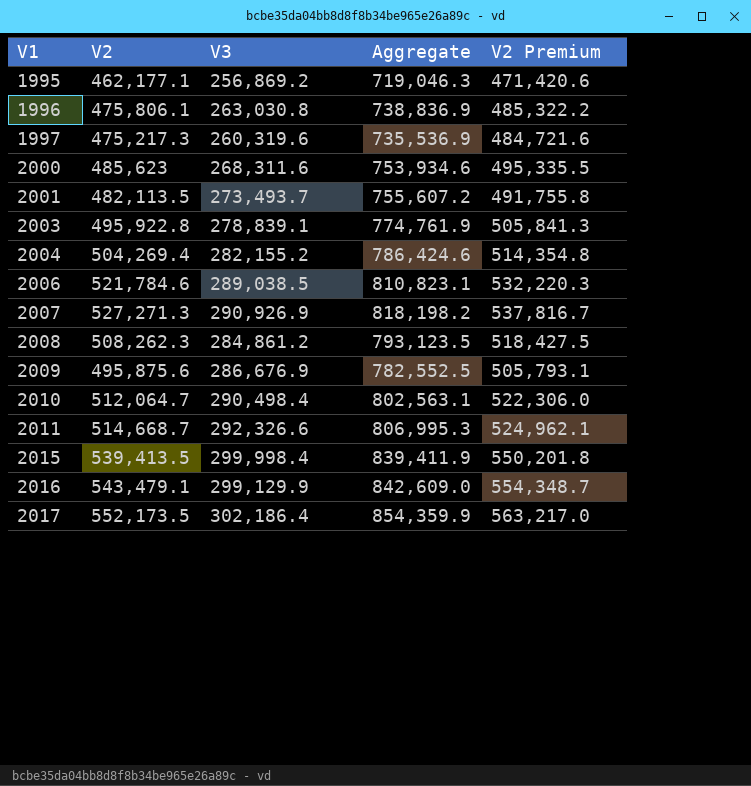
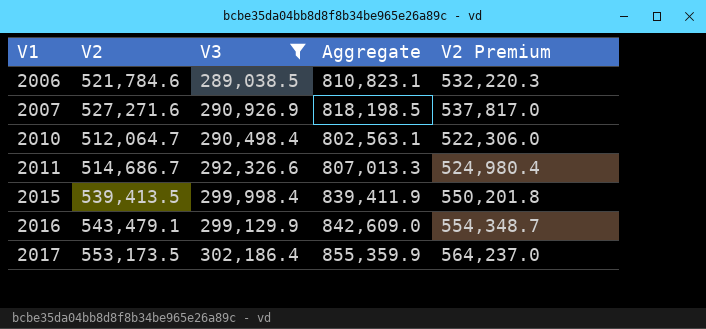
filter: none -> V3 >= 289,038.5
2007 | V2: 527,271.3 -> 527,271.6
2007 | Aggregate: 818,198.2 -> 818,198.5
2007 | V2 Premium: 537,816.7 -> 537,817.0
2011 | V2: 514,668.7 -> 514,686.7
2011 | Aggregate: 806,995.3 -> 807,013.3
2011 | V2 Premium: 524,962.1 -> 524,980.4
2017 | V2: 552,173.5 -> 553,173.5
2017 | Aggregate: 854,359.9 -> 855,359.9
2017 | V2 Premium: 563,217.0 -> 564,237.0

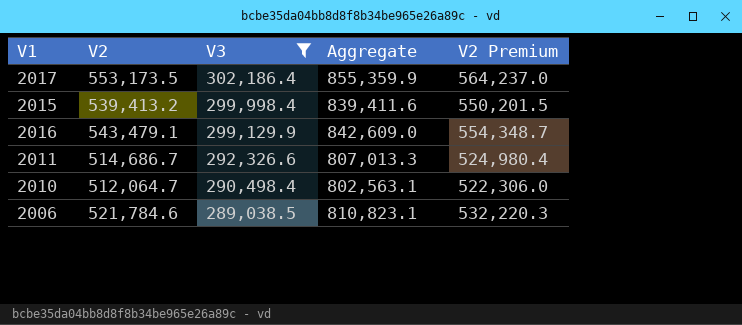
row order: V1 ascending -> V3 descending
row 2007: 527,271.6 | 290,926.9 | 818,198.5 | 537,817.0 -> none
2015 | V2: 539,413.5 -> 539,413.2
2015 | Aggregate: 839,411.9 -> 839,411.6
2015 | V2 Premium: 550,201.8 -> 550,201.5

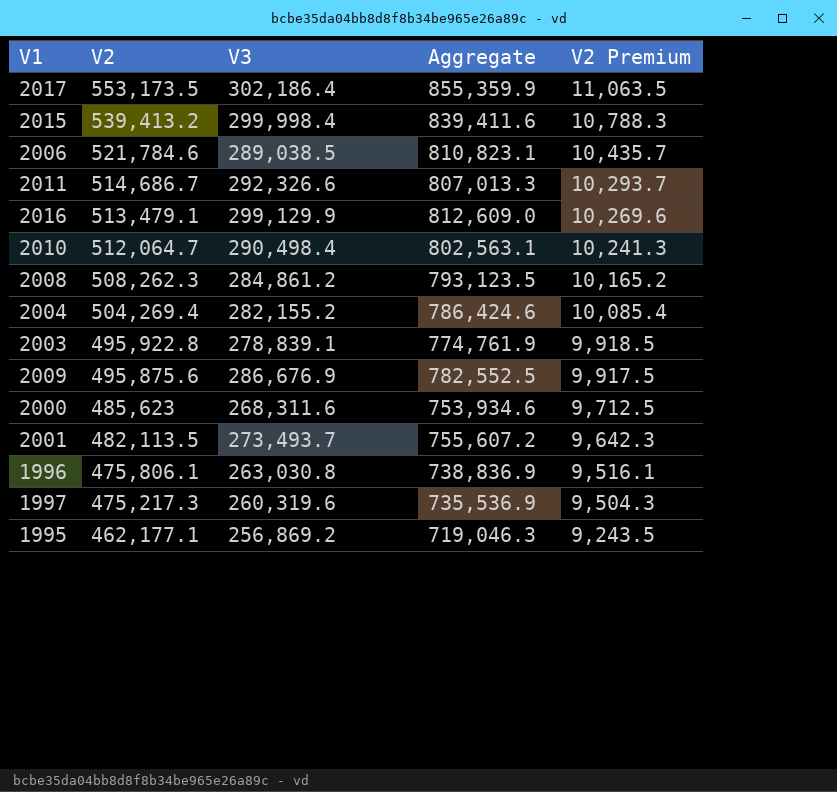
filter: V3 >= 289,038.5 -> none
row order: V3 descending -> V2 descending
column V2 Premium | formula: [V2] * 1.02 -> [V2] * 0.02
2016 | V2: 543,479.1 -> 513,479.1
2016 | Aggregate: 842,609.0 -> 812,609.0

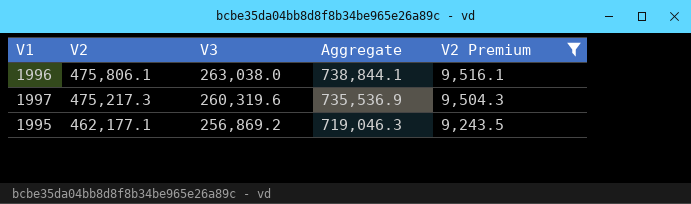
filter: none -> V2 Premium <= 9,516.1
1996 | V3: 263,030.8 -> 263,038.0
1996 | Aggregate: 738,836.9 -> 738,844.1

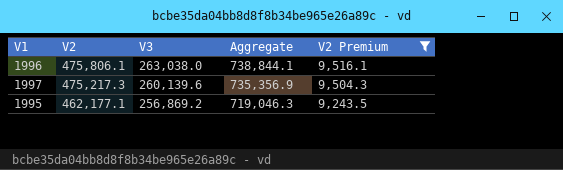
1997 | V3: 260,319.6 -> 260,139.6
1997 | Aggregate: 735,536.9 -> 735,356.9

